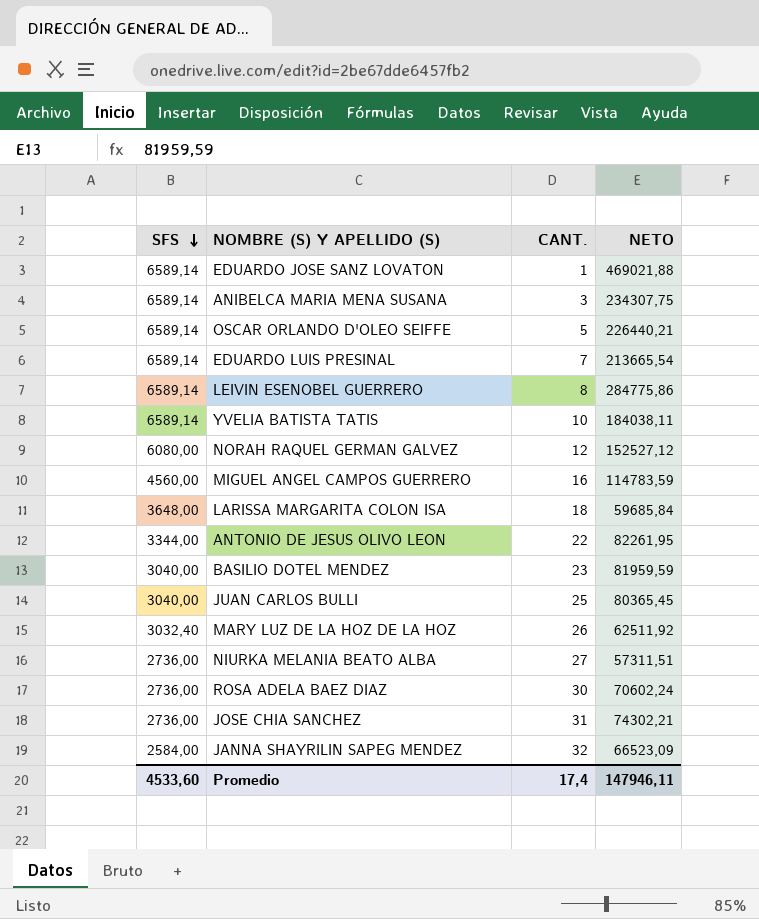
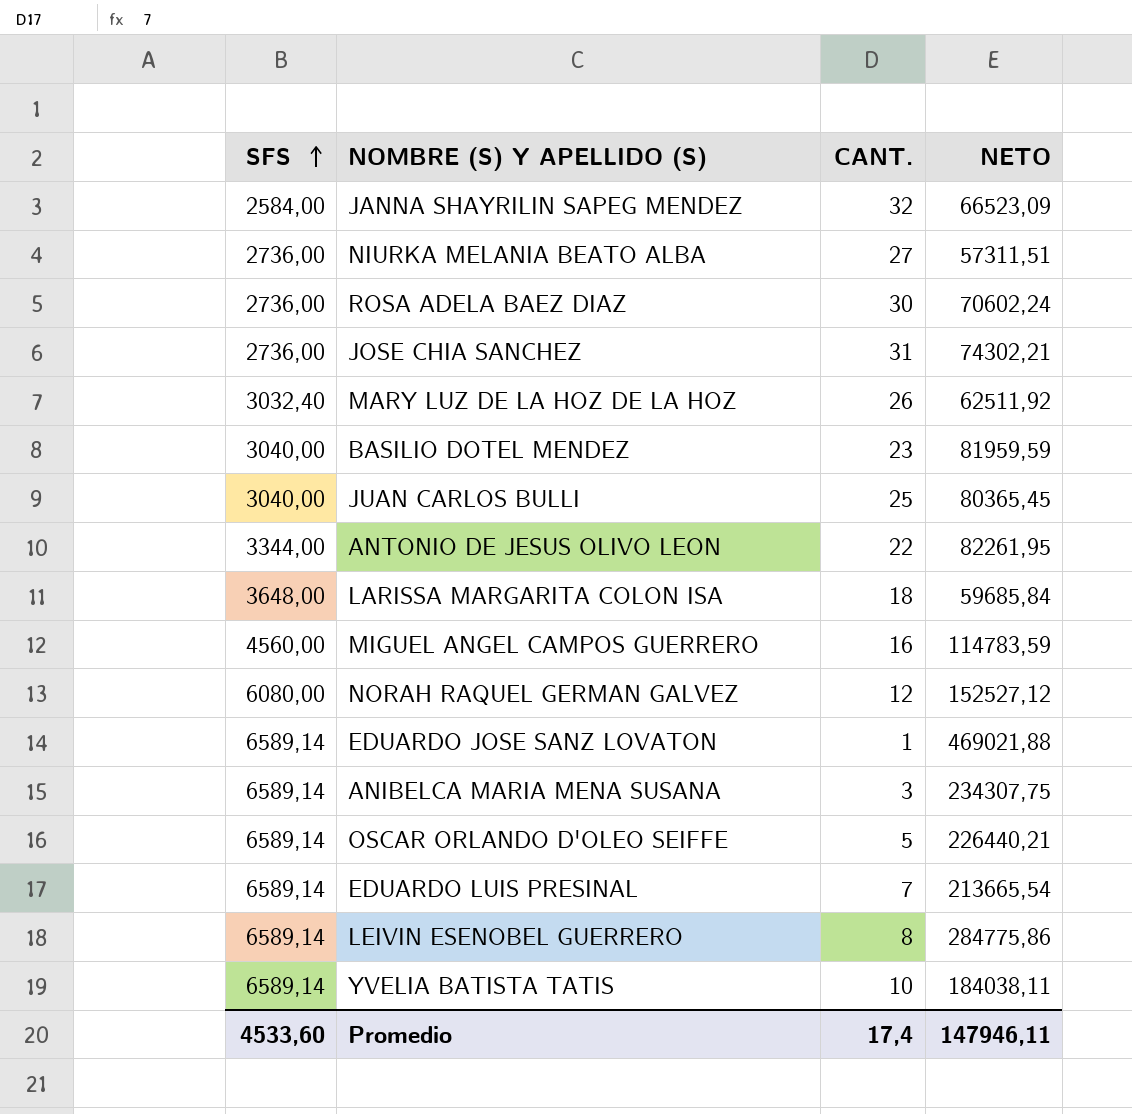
row order: SFS descending -> SFS ascending

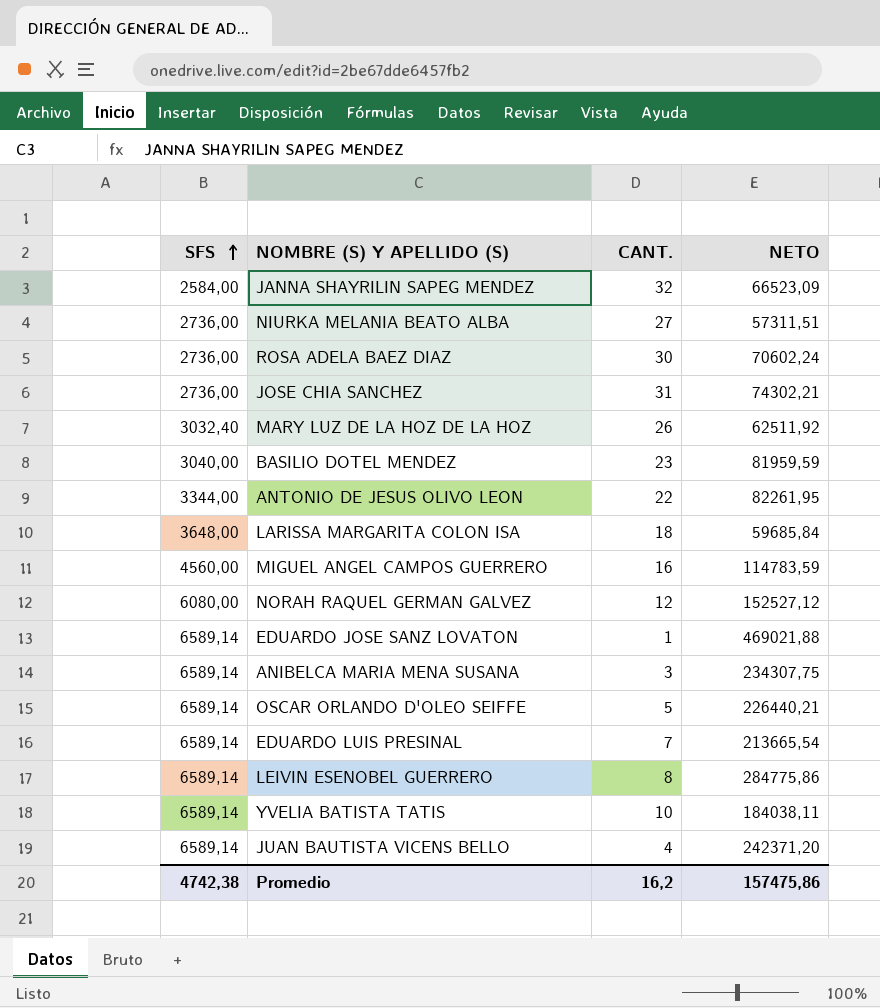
row JUAN CARLOS BULLI: 3040,00 | 25 | 80365,45 -> none
row JUAN BAUTISTA VICENS BELLO: none -> 6589,14 | 4 | 242371,20
Promedio | SFS: 4533,60 -> 4742,38
Promedio | CANT.: 17,4 -> 16,2
Promedio | NETO: 147946,11 -> 157475,86

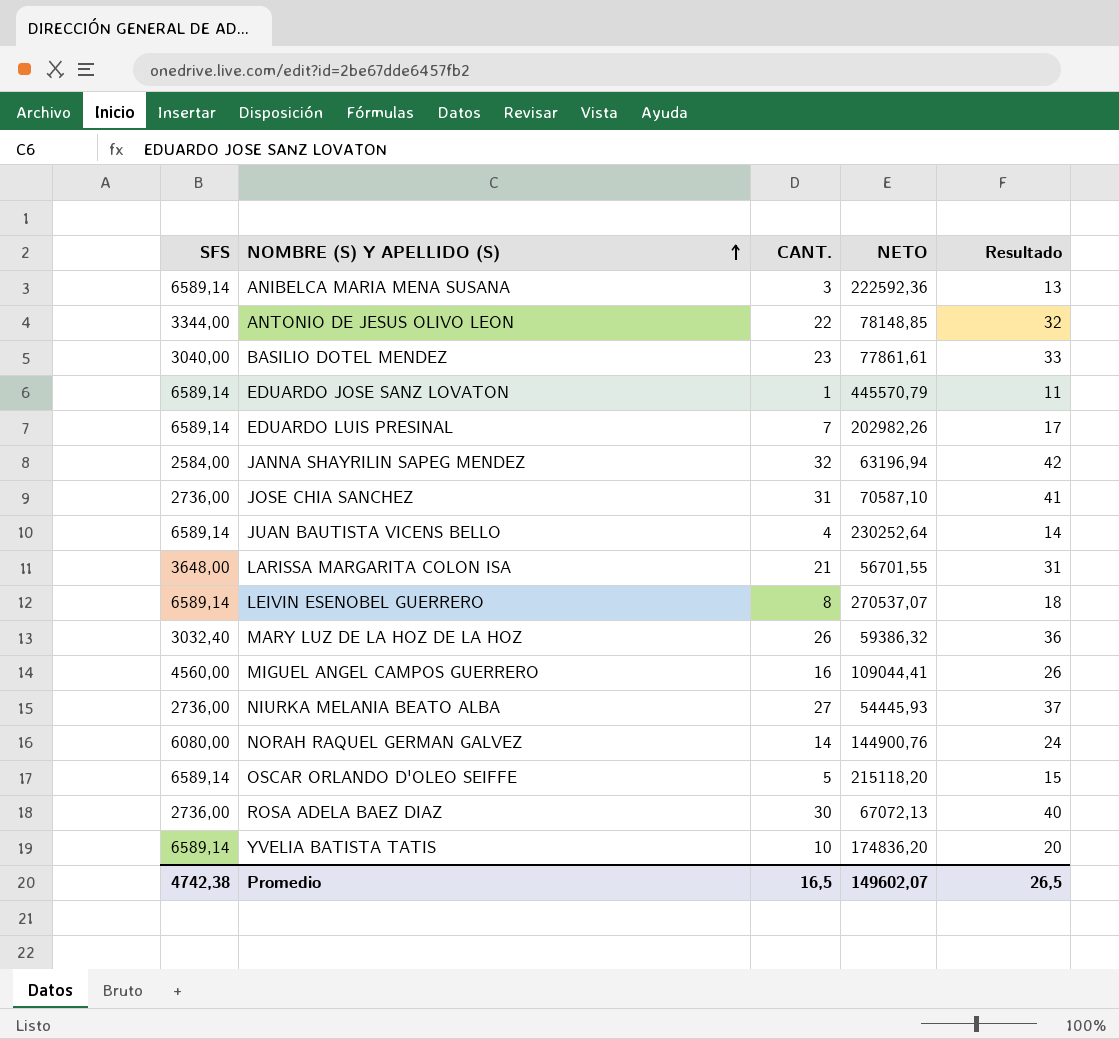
row order: SFS ascending -> NOMBRE (S) Y APELLIDO (S) ascending
column Resultado | formula: none -> [CANT.] + 10
ANIBELCA MARIA MENA SUSANA | NETO: 234307,75 -> 222592,36
ANTONIO DE JESUS OLIVO LEON | NETO: 82261,95 -> 78148,85
BASILIO DOTEL MENDEZ | NETO: 81959,59 -> 77861,61
EDUARDO JOSE SANZ LOVATON | NETO: 469021,88 -> 445570,79
EDUARDO LUIS PRESINAL | NETO: 213665,54 -> 202982,26
JANNA SHAYRILIN SAPEG MENDEZ | NETO: 66523,09 -> 63196,94
JOSE CHIA SANCHEZ | NETO: 74302,21 -> 70587,10
JUAN BAUTISTA VICENS BELLO | NETO: 242371,20 -> 230252,64
LARISSA MARGARITA COLON ISA | CANT.: 18 -> 21
LARISSA MARGARITA COLON ISA | NETO: 59685,84 -> 56701,55
LEIVIN ESENOBEL GUERRERO | NETO: 284775,86 -> 270537,07
MARY LUZ DE LA HOZ DE LA HOZ | NETO: 62511,92 -> 59386,32
MIGUEL ANGEL CAMPOS GUERRERO | NETO: 114783,59 -> 109044,41
NIURKA MELANIA BEATO ALBA | NETO: 57311,51 -> 54445,93
NORAH RAQUEL GERMAN GALVEZ | CANT.: 12 -> 14
NORAH RAQUEL GERMAN GALVEZ | NETO: 152527,12 -> 144900,76
OSCAR ORLANDO D'OLEO SEIFFE | NETO: 226440,21 -> 215118,20
ROSA ADELA BAEZ DIAZ | NETO: 70602,24 -> 67072,13
YVELIA BATISTA TATIS | NETO: 184038,11 -> 174836,20
Promedio | CANT.: 16,2 -> 16,5
Promedio | NETO: 157475,86 -> 149602,07

